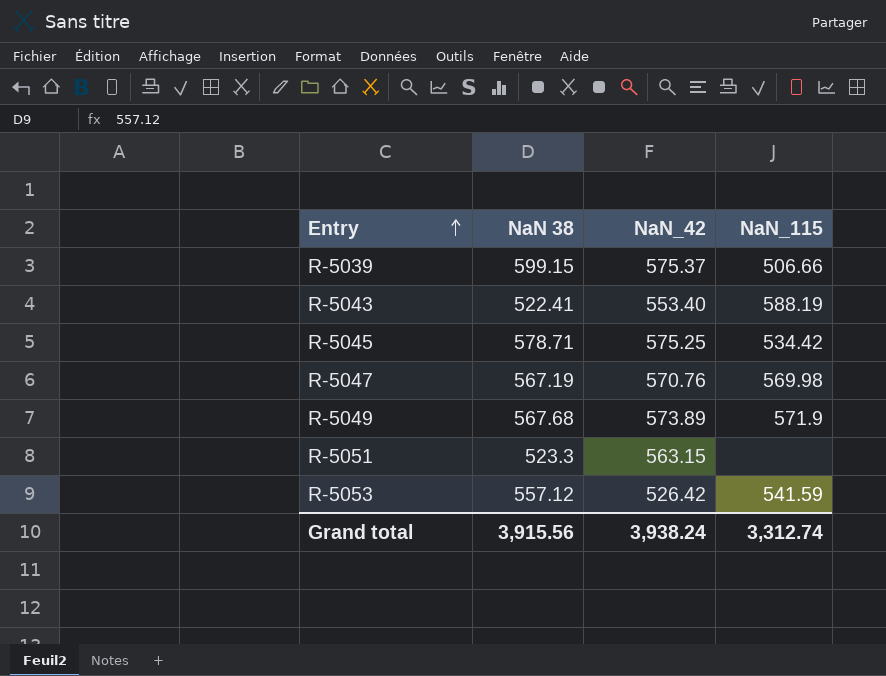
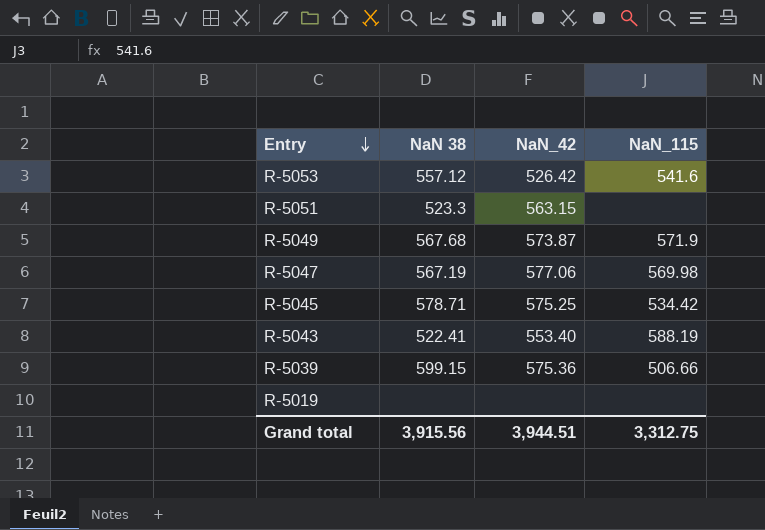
row order: Entry ascending -> Entry descending
R-5053 | NaN_115: 541.59 -> 541.6
R-5049 | NaN_42: 573.89 -> 573.87
R-5047 | NaN_42: 570.76 -> 577.06
R-5039 | NaN_42: 575.37 -> 575.36
row R-5019: none -> none | none | none
Grand total | NaN_42: 3,938.24 -> 3,944.51
Grand total | NaN_115: 3,312.74 -> 3,312.75

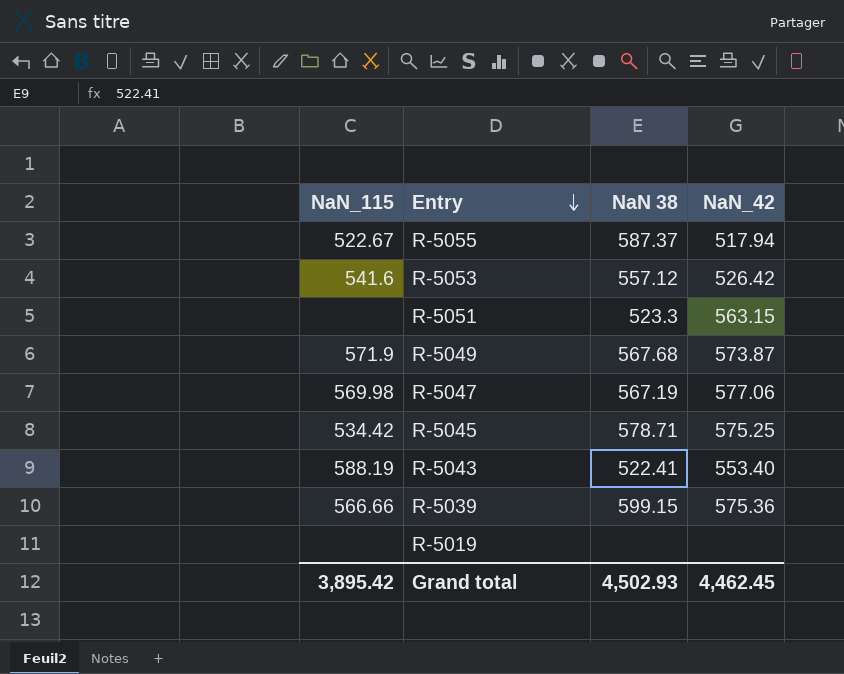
column NaN_115 | position: 4 -> 1
row R-5055: none -> 522.67 | 587.37 | 517.94
R-5039 | NaN_115: 506.66 -> 566.66
Grand total | NaN_115: 3,312.75 -> 3,895.42
Grand total | NaN 38: 3,915.56 -> 4,502.93
Grand total | NaN_42: 3,944.51 -> 4,462.45

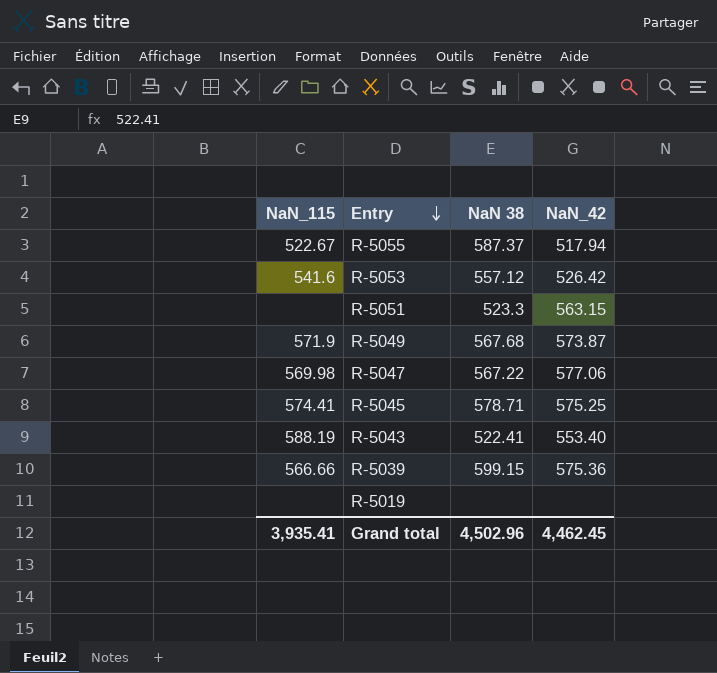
R-5047 | NaN 38: 567.19 -> 567.22
R-5045 | NaN_115: 534.42 -> 574.41
Grand total | NaN_115: 3,895.42 -> 3,935.41
Grand total | NaN 38: 4,502.93 -> 4,502.96

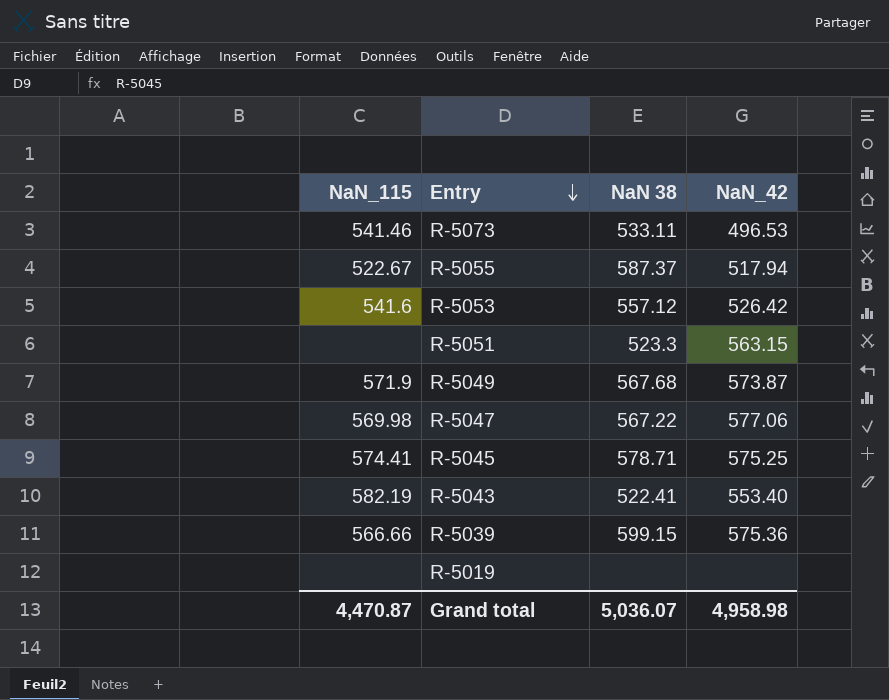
row R-5073: none -> 541.46 | 533.11 | 496.53
R-5043 | NaN_115: 588.19 -> 582.19
Grand total | NaN_115: 3,935.41 -> 4,470.87
Grand total | NaN 38: 4,502.96 -> 5,036.07
Grand total | NaN_42: 4,462.45 -> 4,958.98

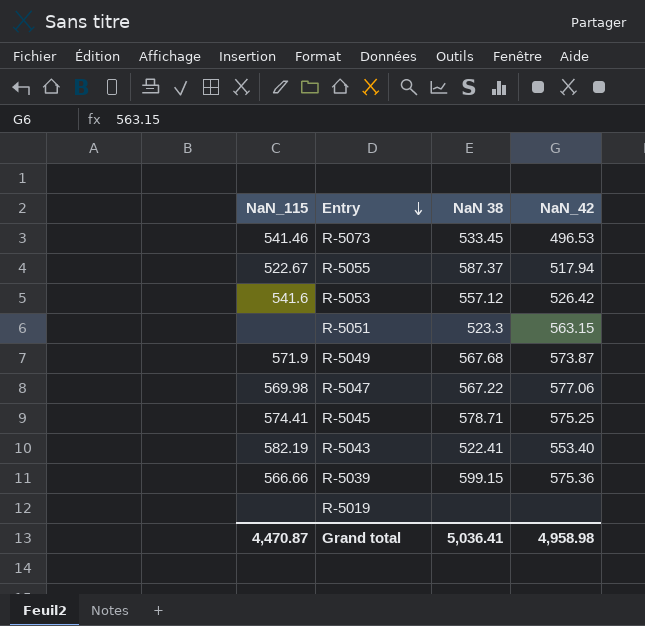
R-5073 | NaN 38: 533.11 -> 533.45
Grand total | NaN 38: 5,036.07 -> 5,036.41

